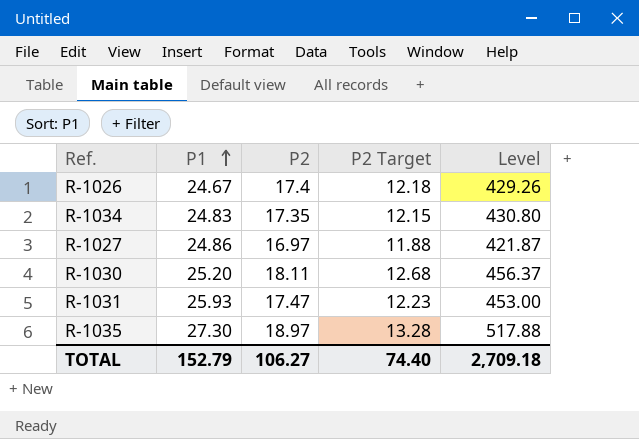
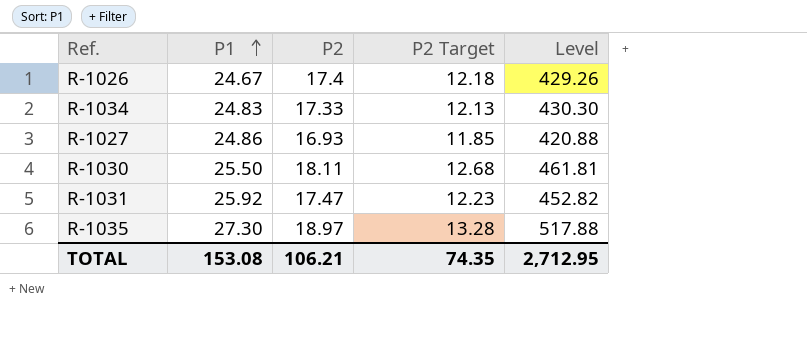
R-1034 | P2: 17.35 -> 17.33
R-1034 | P2 Target: 12.15 -> 12.13
R-1034 | Level: 430.80 -> 430.30
R-1027 | P2: 16.97 -> 16.93
R-1027 | P2 Target: 11.88 -> 11.85
R-1027 | Level: 421.87 -> 420.88
R-1030 | P1: 25.20 -> 25.50
R-1030 | Level: 456.37 -> 461.81
R-1031 | P1: 25.93 -> 25.92
R-1031 | Level: 453.00 -> 452.82
TOTAL | P1: 152.79 -> 153.08
TOTAL | P2: 106.27 -> 106.21
TOTAL | P2 Target: 74.40 -> 74.35
TOTAL | Level: 2,709.18 -> 2,712.95

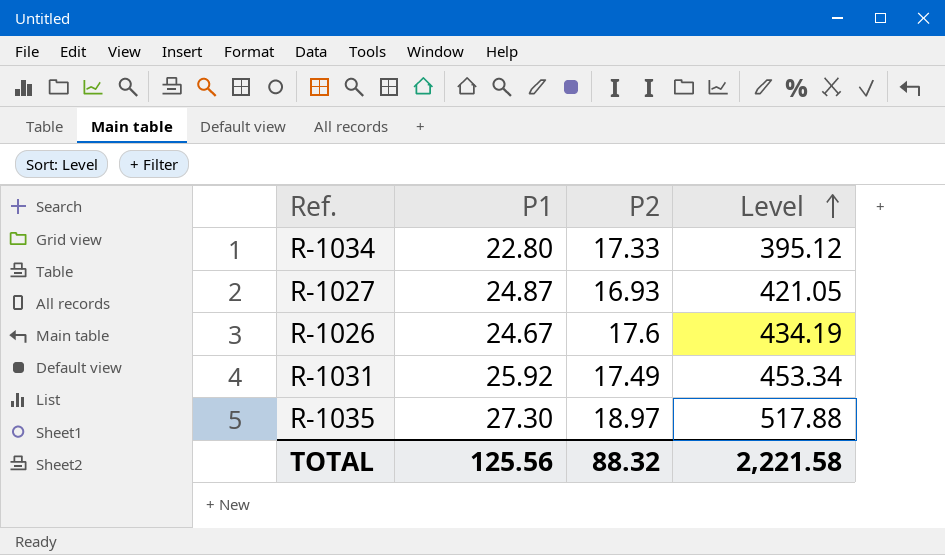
row order: P1 ascending -> Level ascending
column P2 Target | formula: [P2] * 0.7 -> none
row R-1030: 25.50 | 18.11 | 12.68 | 461.81 -> none
R-1034 | P1: 24.83 -> 22.80
R-1034 | Level: 430.30 -> 395.12
R-1027 | P1: 24.86 -> 24.87
R-1027 | Level: 420.88 -> 421.05
R-1026 | P2: 17.4 -> 17.6
R-1026 | Level: 429.26 -> 434.19
R-1031 | P2: 17.47 -> 17.49
R-1031 | Level: 452.82 -> 453.34
TOTAL | P1: 153.08 -> 125.56
TOTAL | P2: 106.21 -> 88.32
TOTAL | Level: 2,712.95 -> 2,221.58

